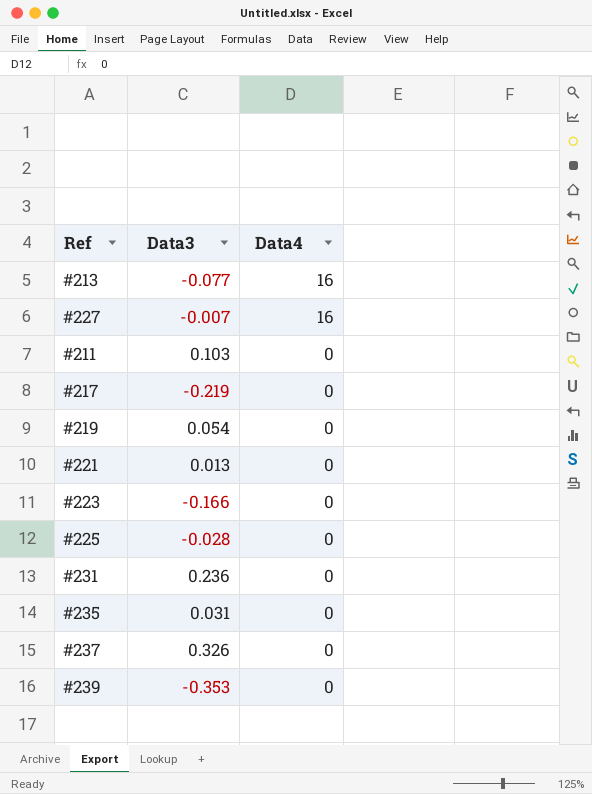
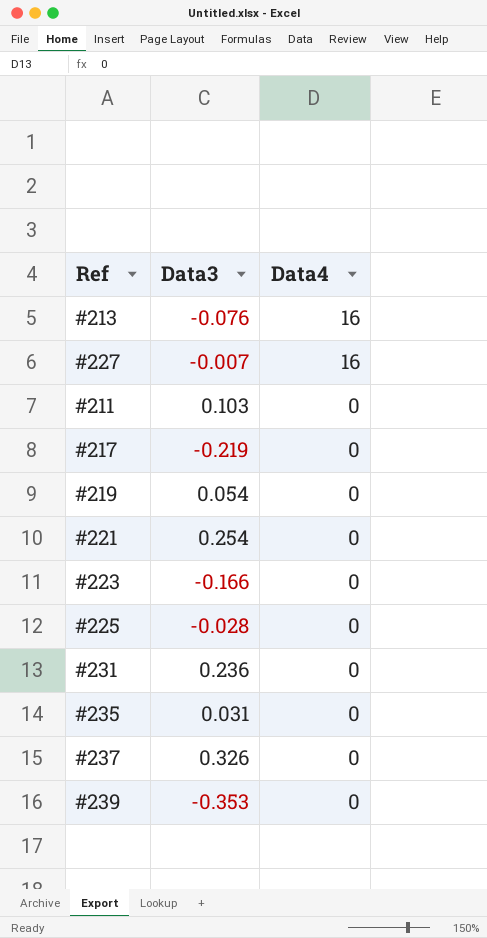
#213 | Data3: -0.077 -> -0.076
#221 | Data3: 0.013 -> 0.254

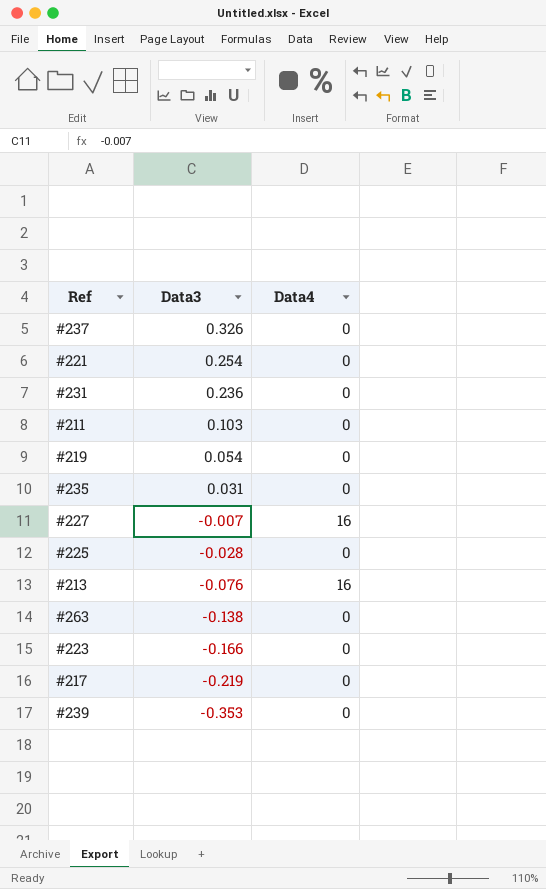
row order: Data4 descending -> Data3 descending
row #263: none -> -0.138 | 0

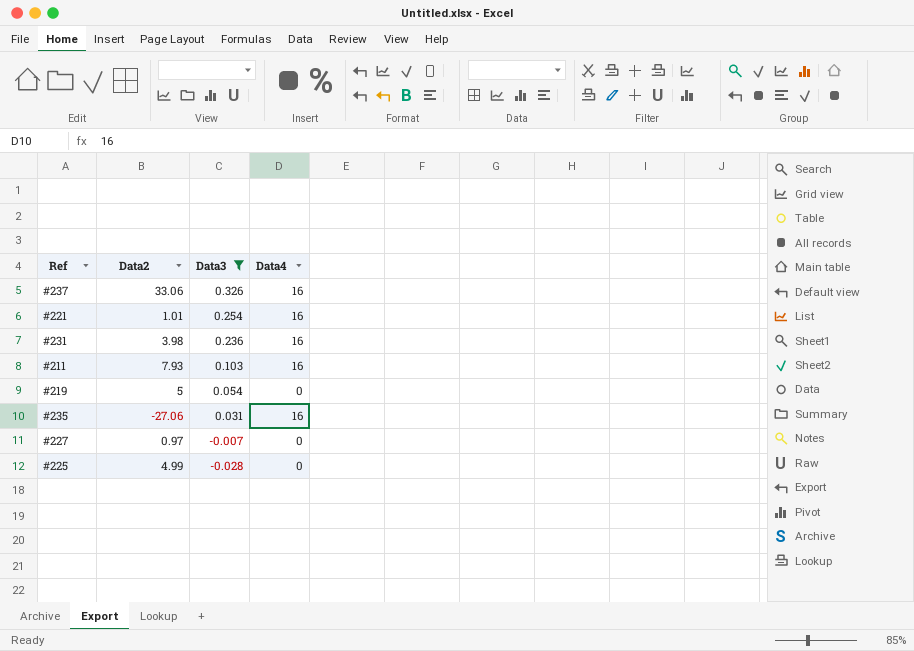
filter: none -> Data3 >= -0.028
column Data2 | position: none -> 2
#237 | Data4: 0 -> 16
#221 | Data4: 0 -> 16
#231 | Data4: 0 -> 16
#211 | Data4: 0 -> 16
#235 | Data4: 0 -> 16
#227 | Data4: 16 -> 0

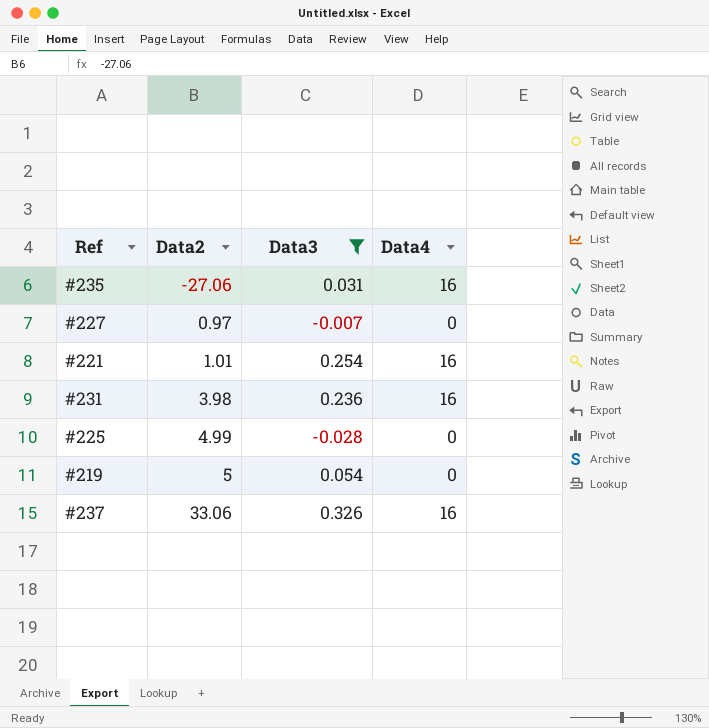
row order: Data3 descending -> Data2 ascending
row #211: 7.93 | 0.103 | 16 -> none

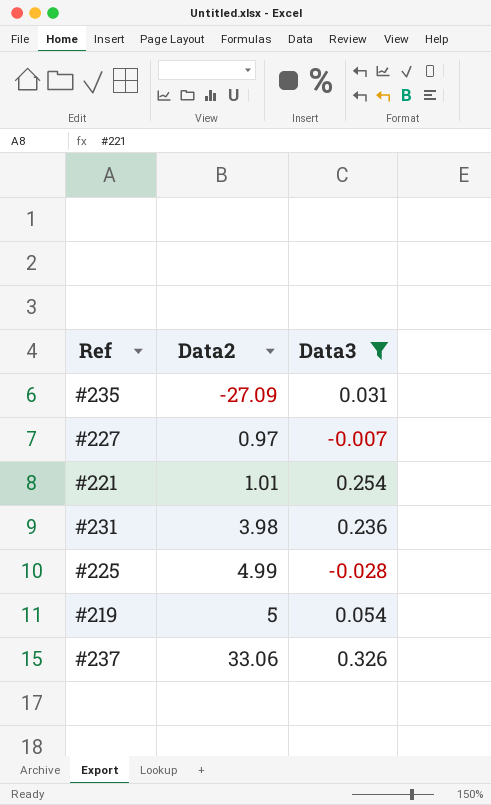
column Data4 | position: 4 -> none
#235 | Data2: -27.06 -> -27.09

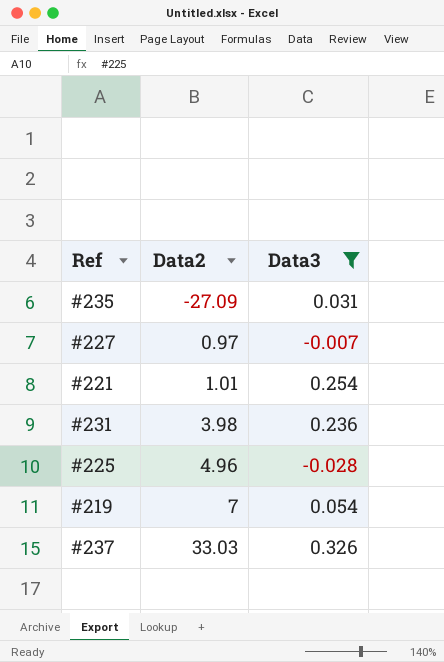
#225 | Data2: 4.99 -> 4.96
#219 | Data2: 5 -> 7
#237 | Data2: 33.06 -> 33.03

